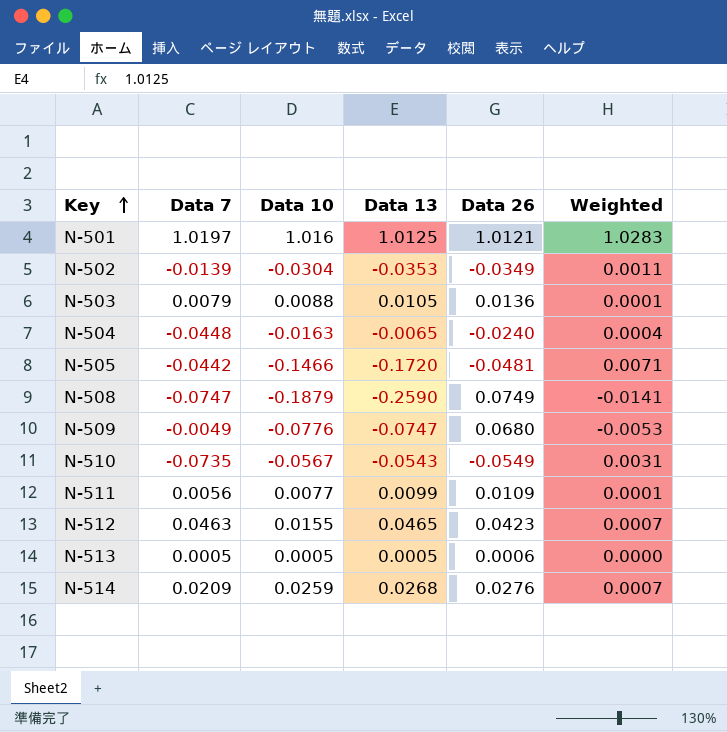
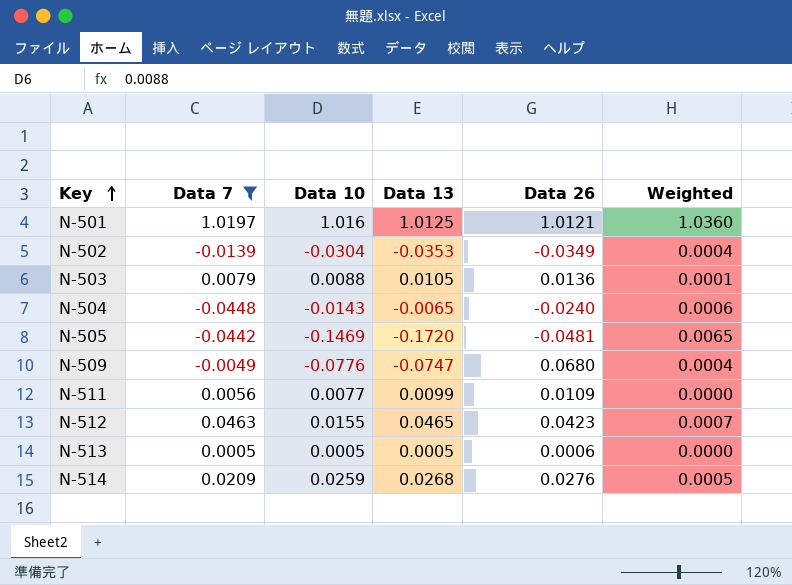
filter: none -> Data 7 >= -0.0448
column Weighted | formula: [Data 10] * [Data 26] -> [Data 7] * [Data 10]
N-504 | Data 10: -0.0163 -> -0.0143
N-505 | Data 10: -0.1466 -> -0.1469

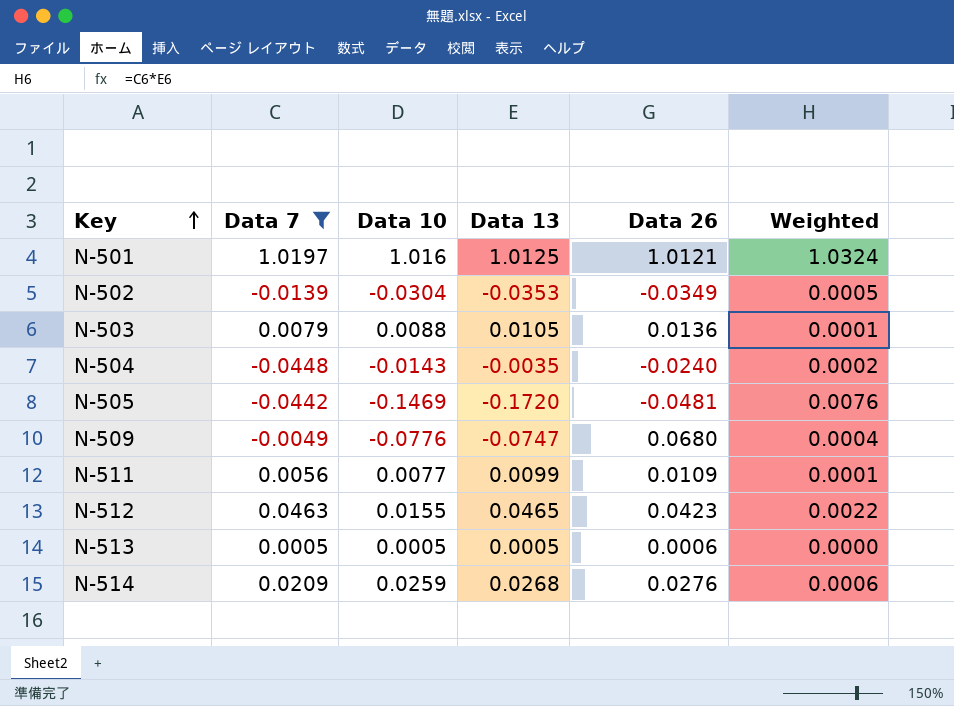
column Weighted | formula: [Data 7] * [Data 10] -> [Data 7] * [Data 13]
N-504 | Data 13: -0.0065 -> -0.0035

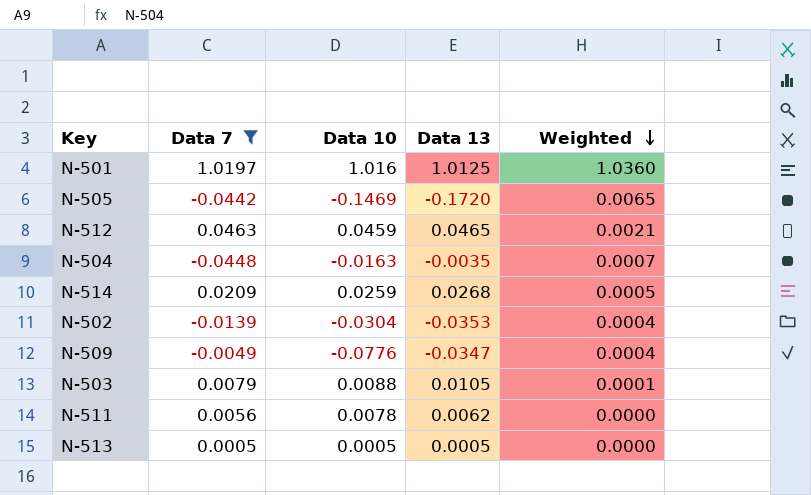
row order: Key ascending -> Weighted descending
column Data 26 | position: 5 -> none
column Weighted | formula: [Data 7] * [Data 13] -> [Data 7] * [Data 10]
N-512 | Data 10: 0.0155 -> 0.0459
N-504 | Data 10: -0.0143 -> -0.0163
N-509 | Data 13: -0.0747 -> -0.0347
N-511 | Data 10: 0.0077 -> 0.0078
N-511 | Data 13: 0.0099 -> 0.0062

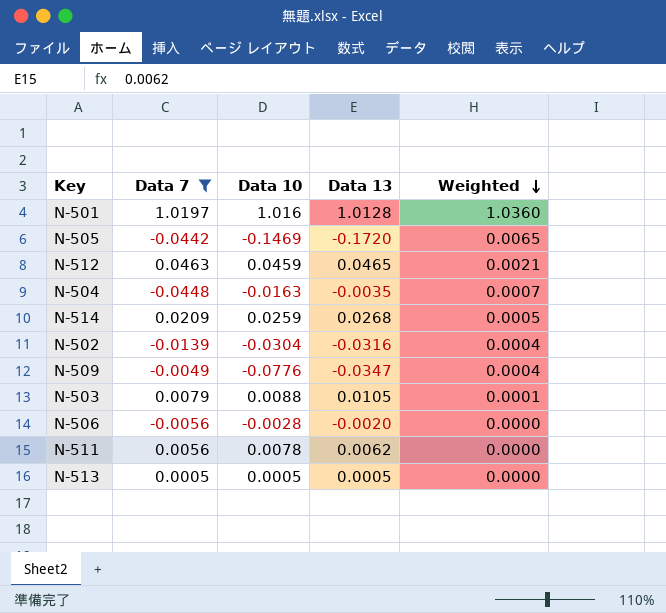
N-501 | Data 13: 1.0125 -> 1.0128
N-502 | Data 13: -0.0353 -> -0.0316
row N-506: none -> -0.0056 | -0.0028 | -0.0020 | 0.0000

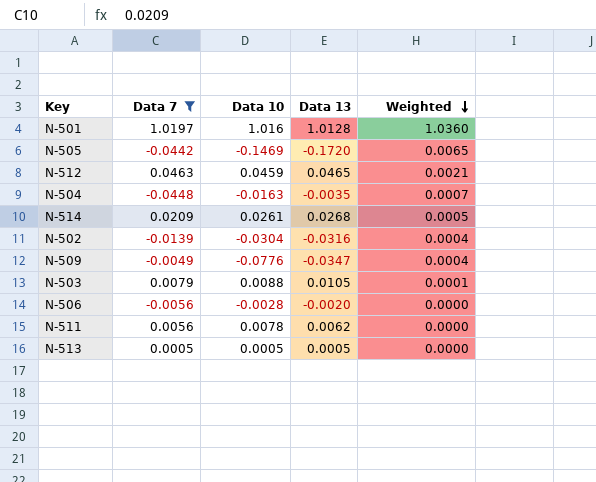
N-514 | Data 10: 0.0259 -> 0.0261

